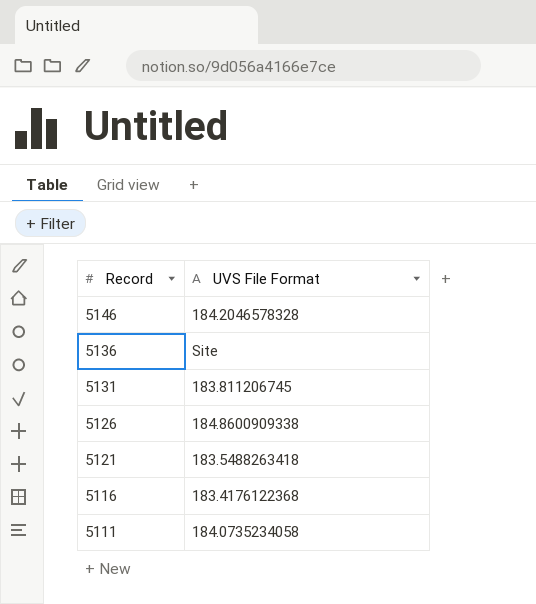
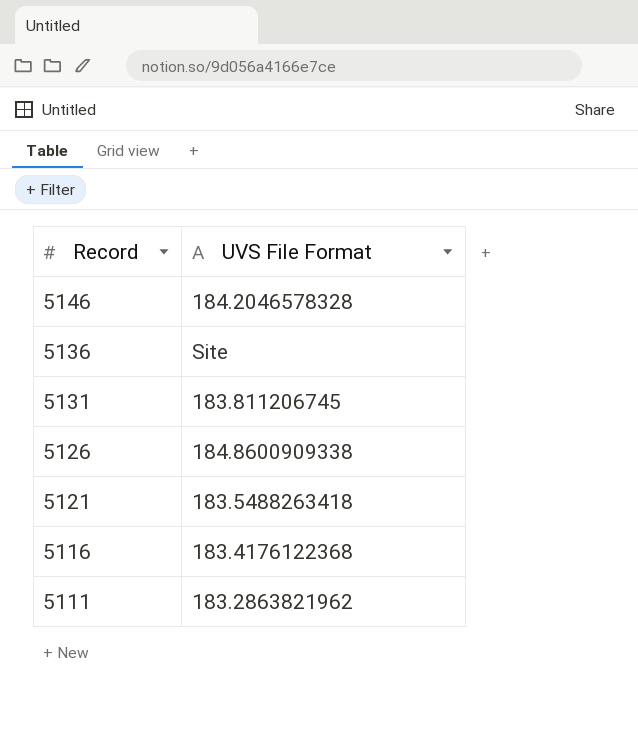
5111 | UVS File Format: 184.0735234058 -> 183.2863821962

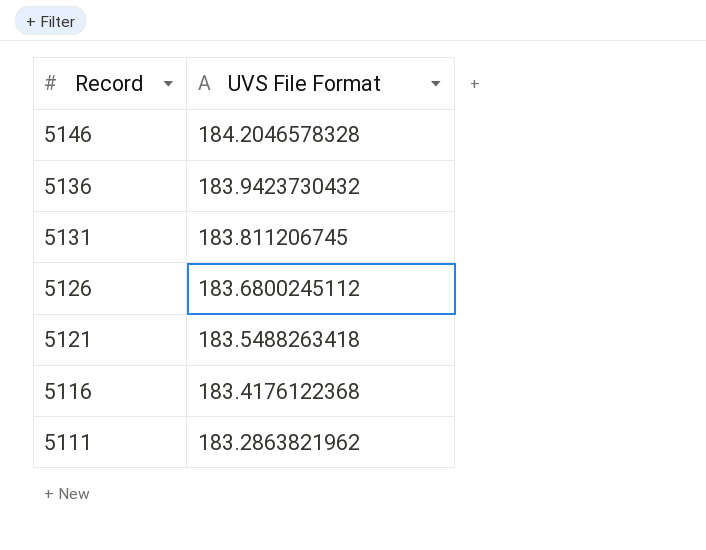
5136 | UVS File Format: Site -> 183.9423730432
5126 | UVS File Format: 184.8600909338 -> 183.6800245112

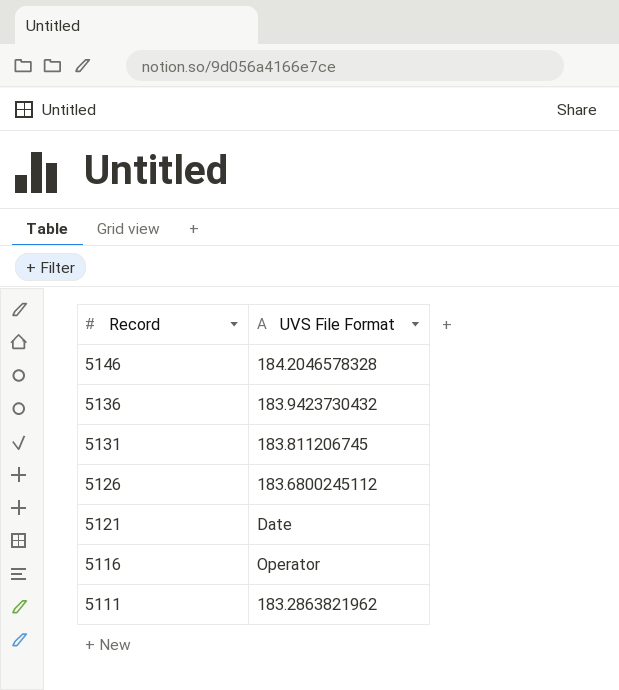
5121 | UVS File Format: 183.5488263418 -> Date
5116 | UVS File Format: 183.4176122368 -> Operator

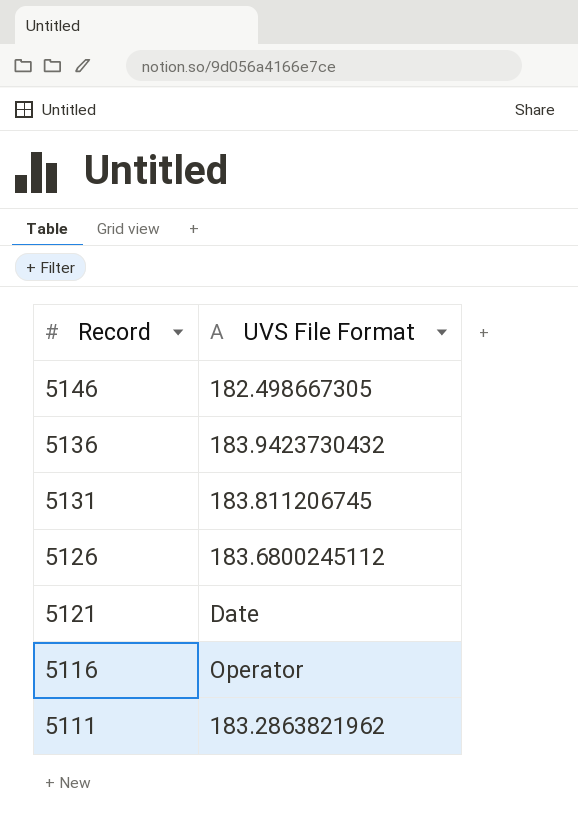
5146 | UVS File Format: 184.2046578328 -> 182.498667305

